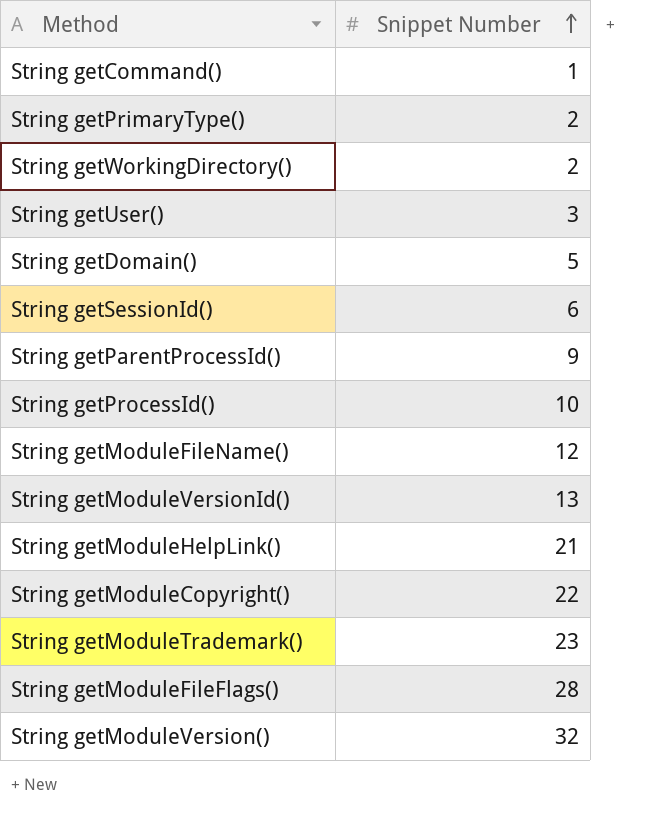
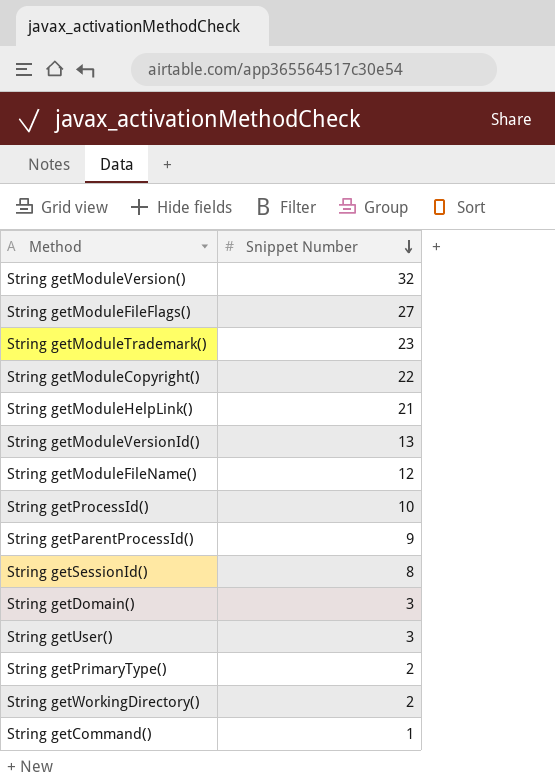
row order: Snippet Number ascending -> Snippet Number descending
String getModuleFileFlags() | Snippet Number: 28 -> 27
String getSessionId() | Snippet Number: 6 -> 8
String getDomain() | Snippet Number: 5 -> 3

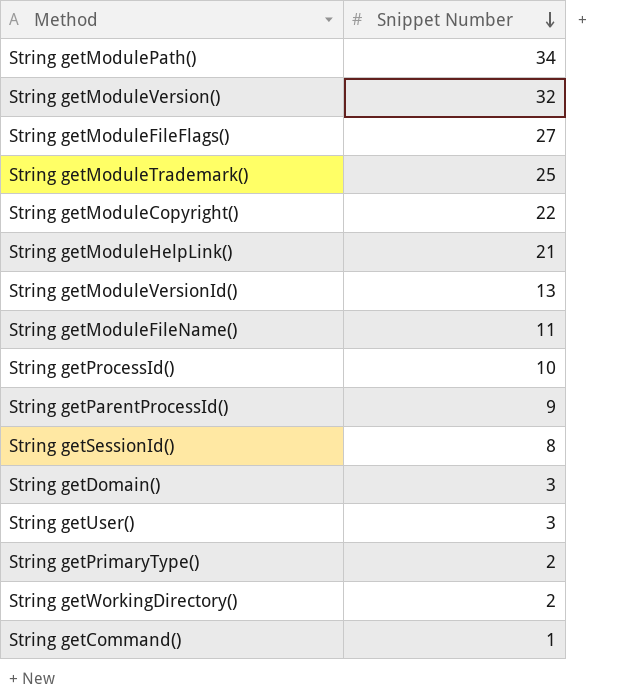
row String getModulePath(): none -> 34
String getModuleTrademark() | Snippet Number: 23 -> 25
String getModuleFileName() | Snippet Number: 12 -> 11

